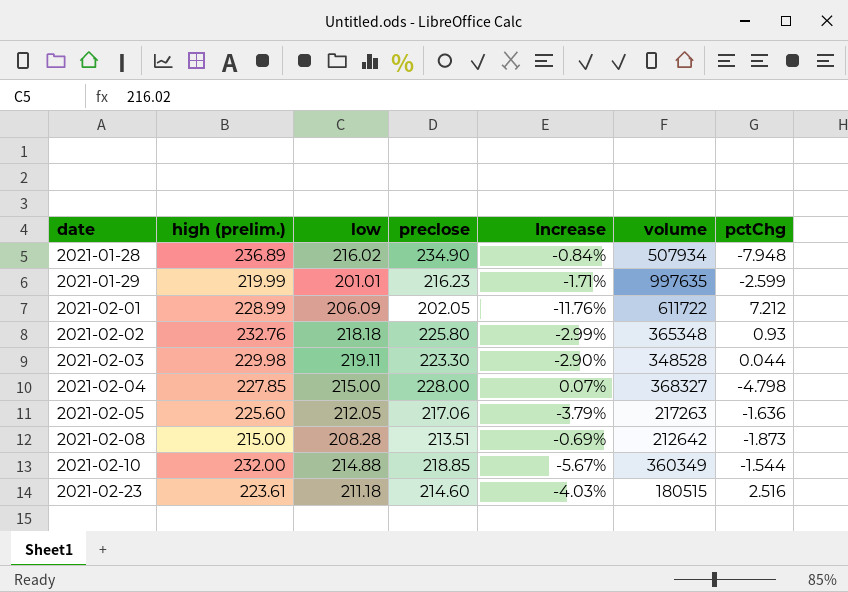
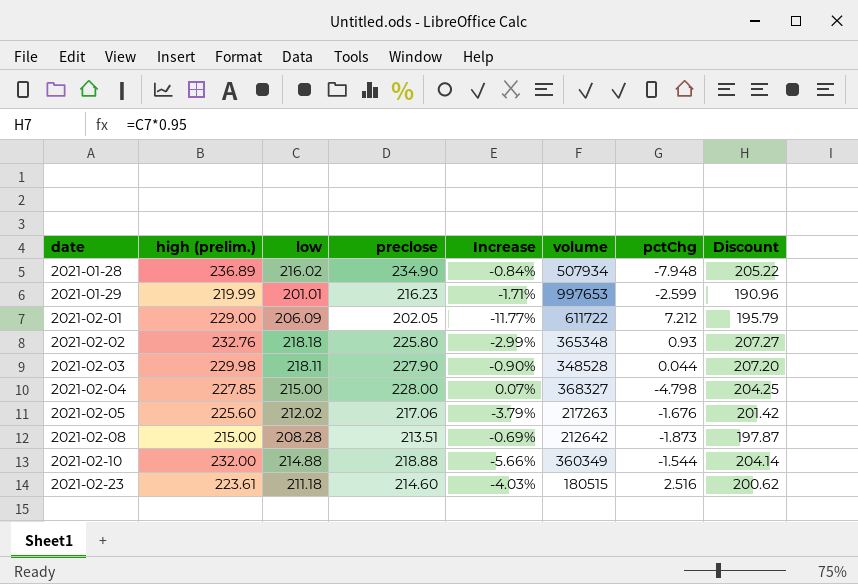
column Discount | formula: none -> [low] * 0.95
2021-01-29 | volume: 997635 -> 997653
2021-02-01 | high (prelim.): 228.99 -> 229.00
2021-02-01 | Increase: -11.76% -> -11.77%
2021-02-03 | low: 219.11 -> 218.11
2021-02-03 | preclose: 223.30 -> 227.90
2021-02-03 | Increase: -2.90% -> -0.90%
2021-02-05 | low: 212.05 -> 212.02
2021-02-05 | pctChg: -1.636 -> -1.676
2021-02-10 | preclose: 218.85 -> 218.88
2021-02-10 | Increase: -5.67% -> -5.66%

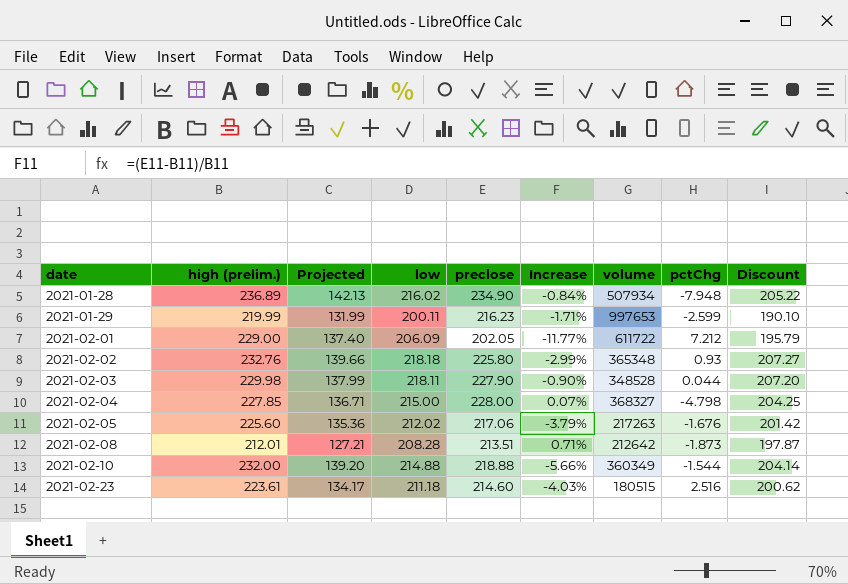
column Projected | formula: none -> [high (prelim.)] * 0.6
2021-01-29 | low: 201.01 -> 200.11
2021-01-29 | Discount: 190.96 -> 190.10
2021-02-08 | high (prelim.): 215.00 -> 212.01
2021-02-08 | Increase: -0.69% -> 0.71%

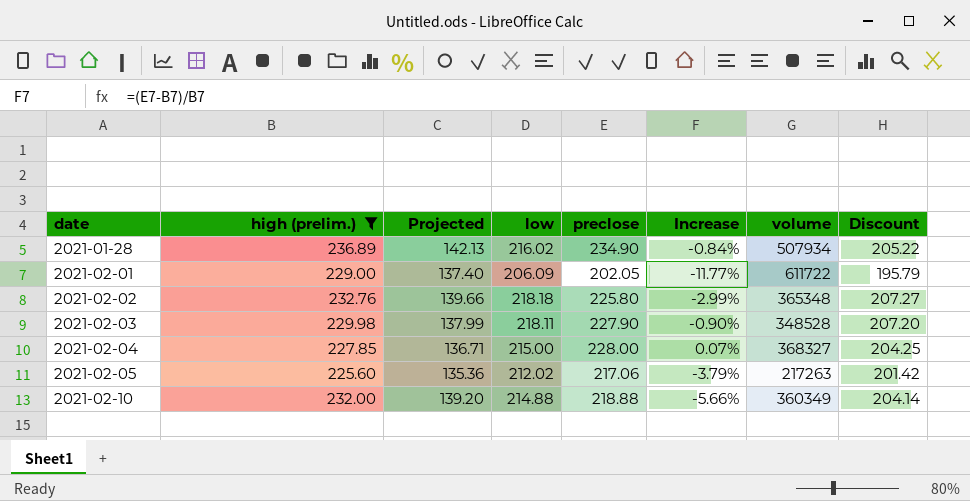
filter: none -> high (prelim.) >= 225.60
column pctChg | position: 8 -> none

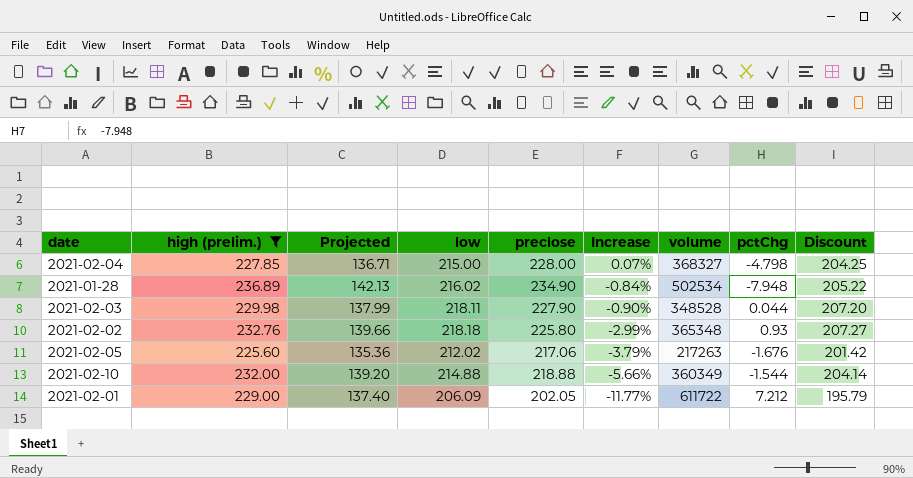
row order: date ascending -> Increase descending
column pctChg | position: none -> 8
2021-01-28 | volume: 507934 -> 502534

